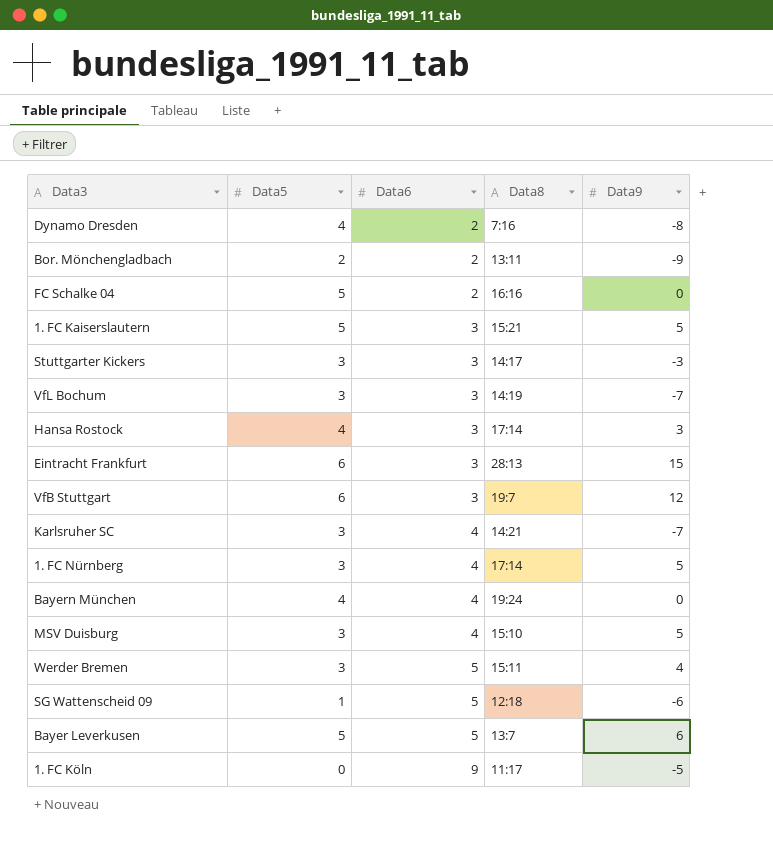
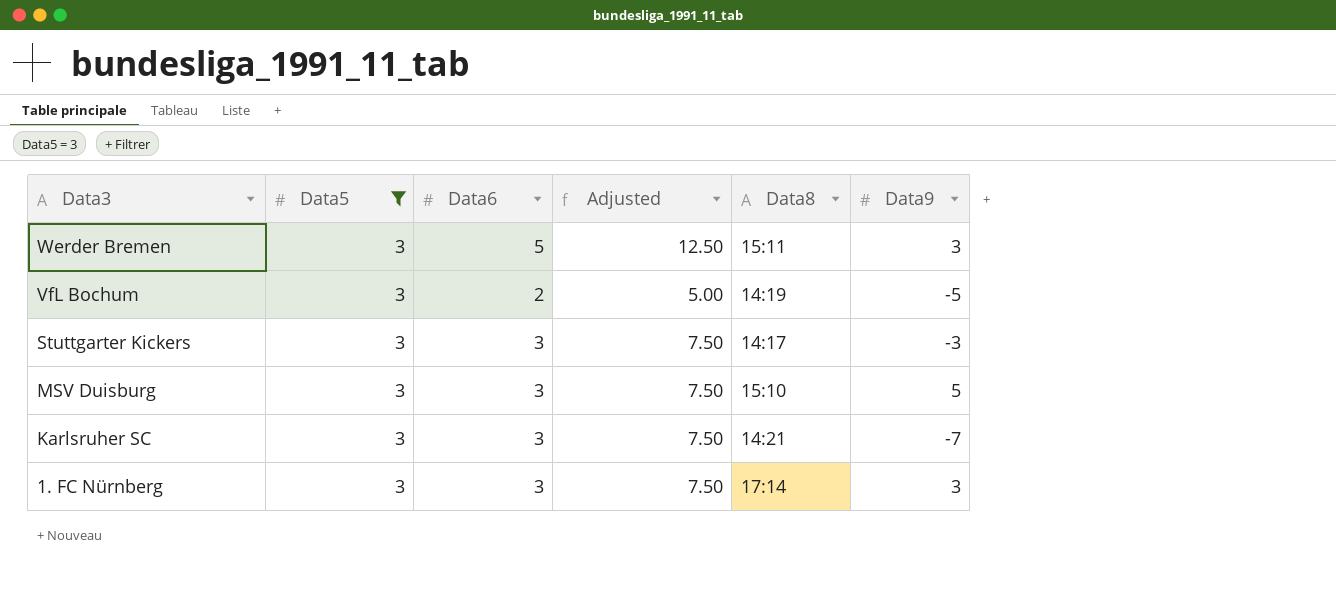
filter: none -> Data5 = 3
row order: Data6 ascending -> Data3 descending
column Adjusted | formula: none -> [Data6] * 2.5
Werder Bremen | Data9: 4 -> 3
VfL Bochum | Data6: 3 -> 2
VfL Bochum | Data9: -7 -> -5
MSV Duisburg | Data6: 4 -> 3
Karlsruher SC | Data6: 4 -> 3
1. FC Nürnberg | Data6: 4 -> 3
1. FC Nürnberg | Data9: 5 -> 3

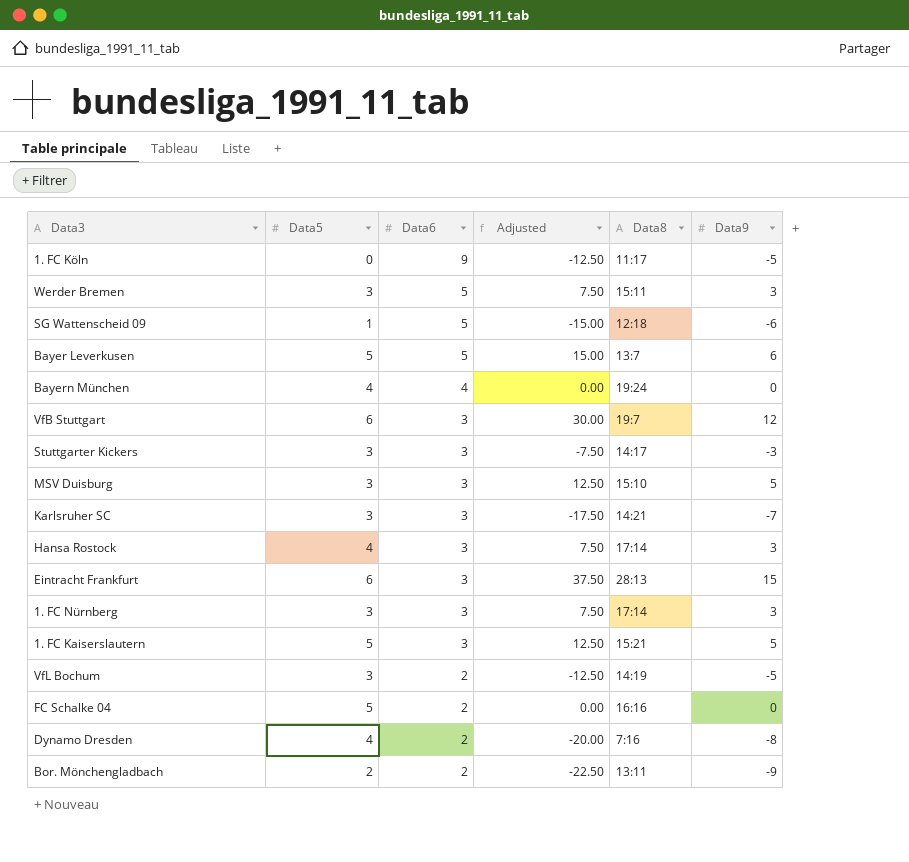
filter: Data5 = 3 -> none
row order: Data3 descending -> Data6 descending
column Adjusted | formula: [Data6] * 2.5 -> [Data9] * 2.5

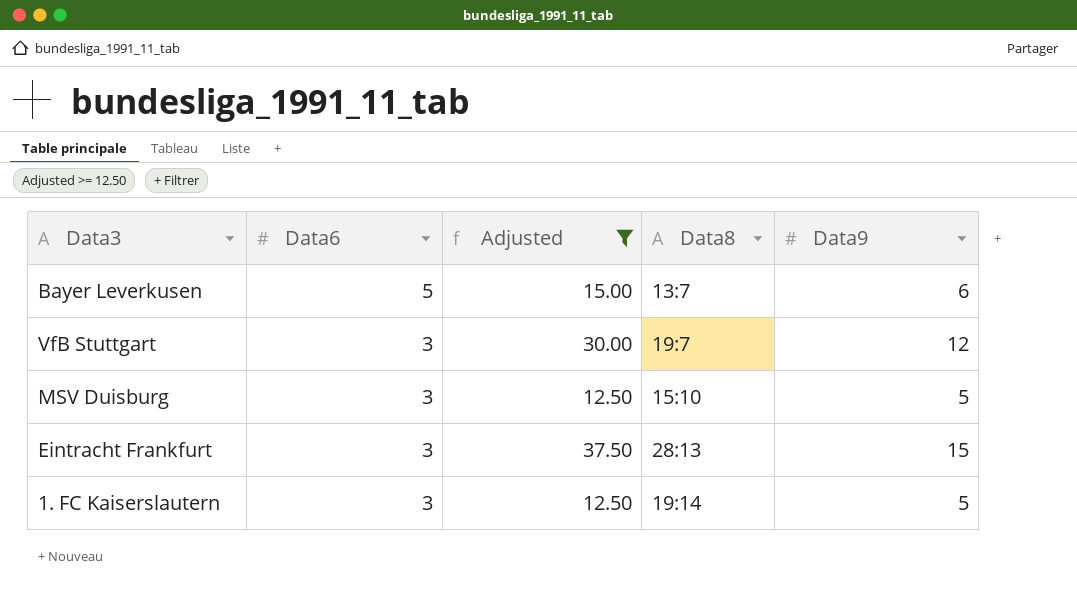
filter: none -> Adjusted >= 12.50
column Data5 | position: 2 -> none
1. FC Kaiserslautern | Data8: 15:21 -> 19:14

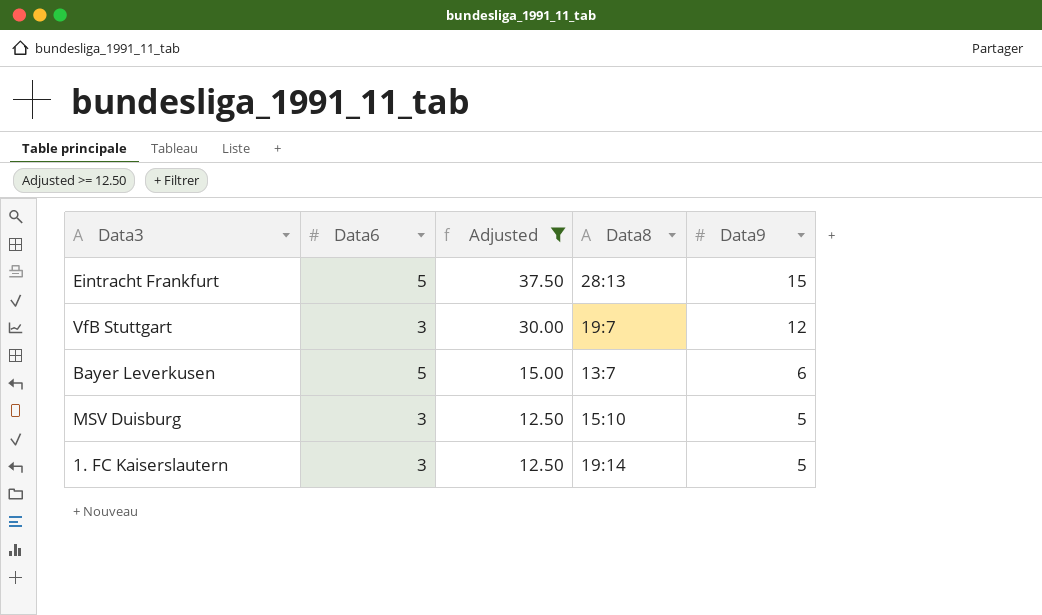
row order: Data6 descending -> Adjusted descending
Eintracht Frankfurt | Data6: 3 -> 5

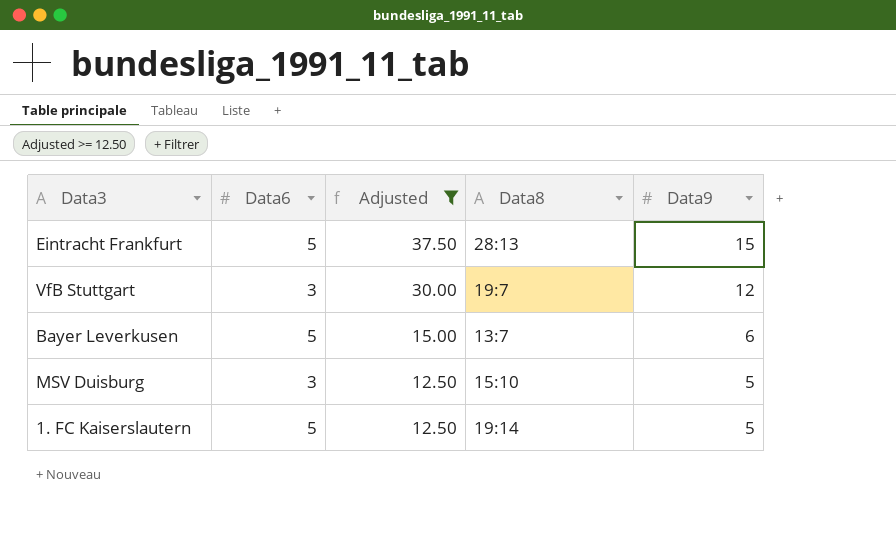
1. FC Kaiserslautern | Data6: 3 -> 5

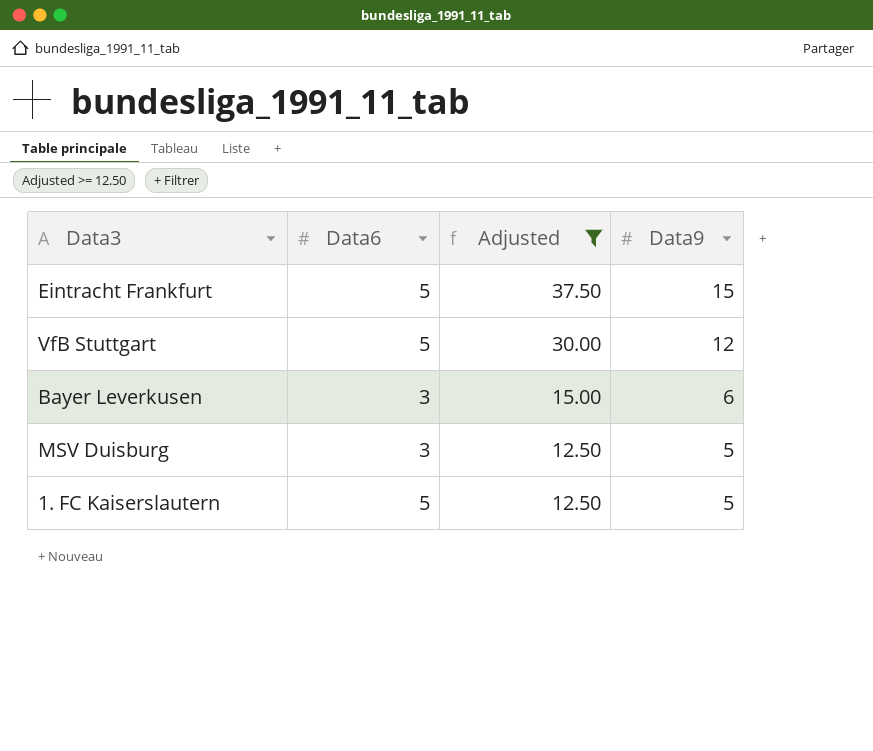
column Data8 | position: 4 -> none
VfB Stuttgart | Data6: 3 -> 5
Bayer Leverkusen | Data6: 5 -> 3

